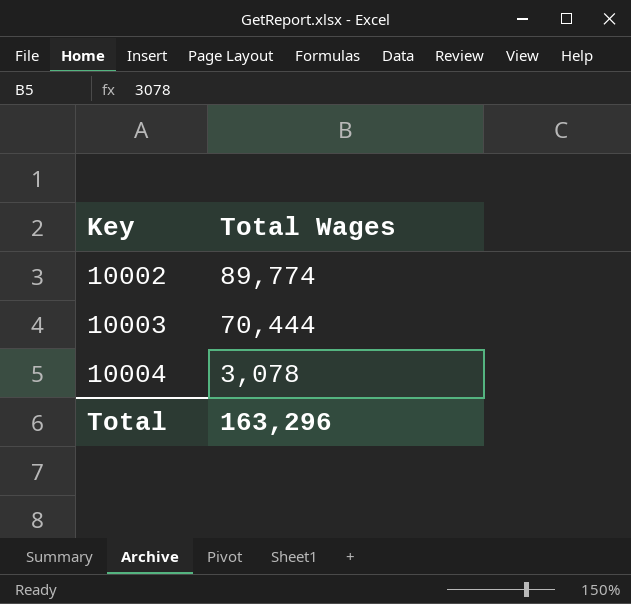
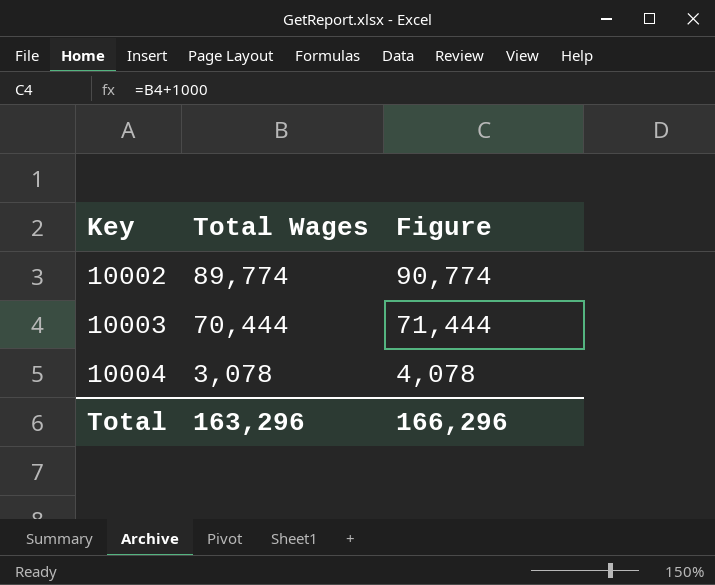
column Figure | formula: none -> [Total Wages] + 1000

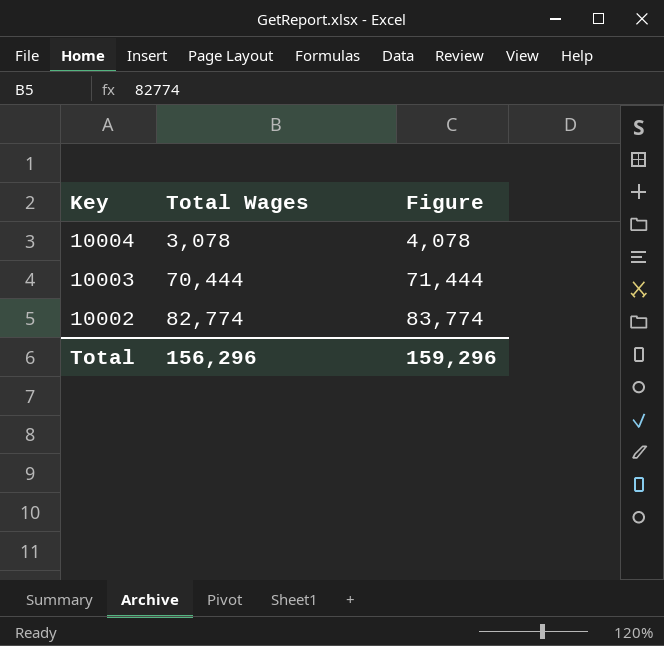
row order: Key ascending -> Key descending
10002 | Total Wages: 89,774 -> 82,774
10002 | Figure: 90,774 -> 83,774
Total | Total Wages: 163,296 -> 156,296
Total | Figure: 166,296 -> 159,296

